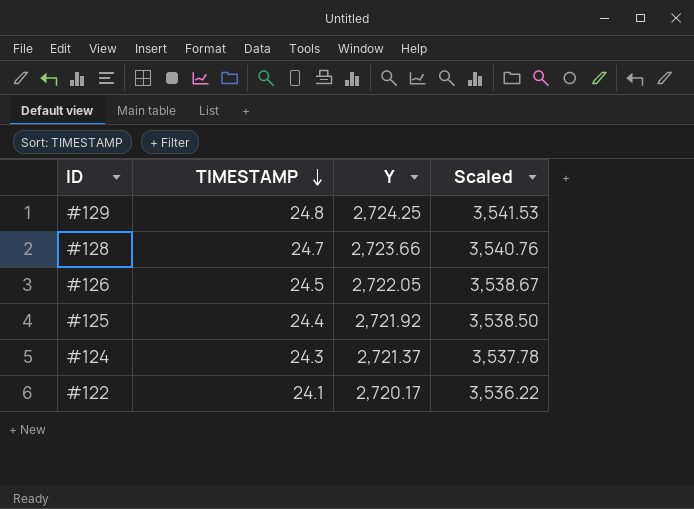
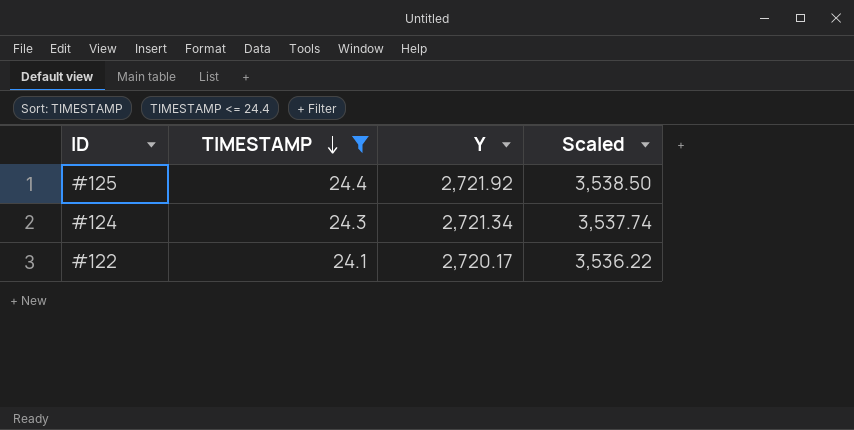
filter: none -> TIMESTAMP <= 24.4
#124 | Y: 2,721.37 -> 2,721.34
#124 | Scaled: 3,537.78 -> 3,537.74

